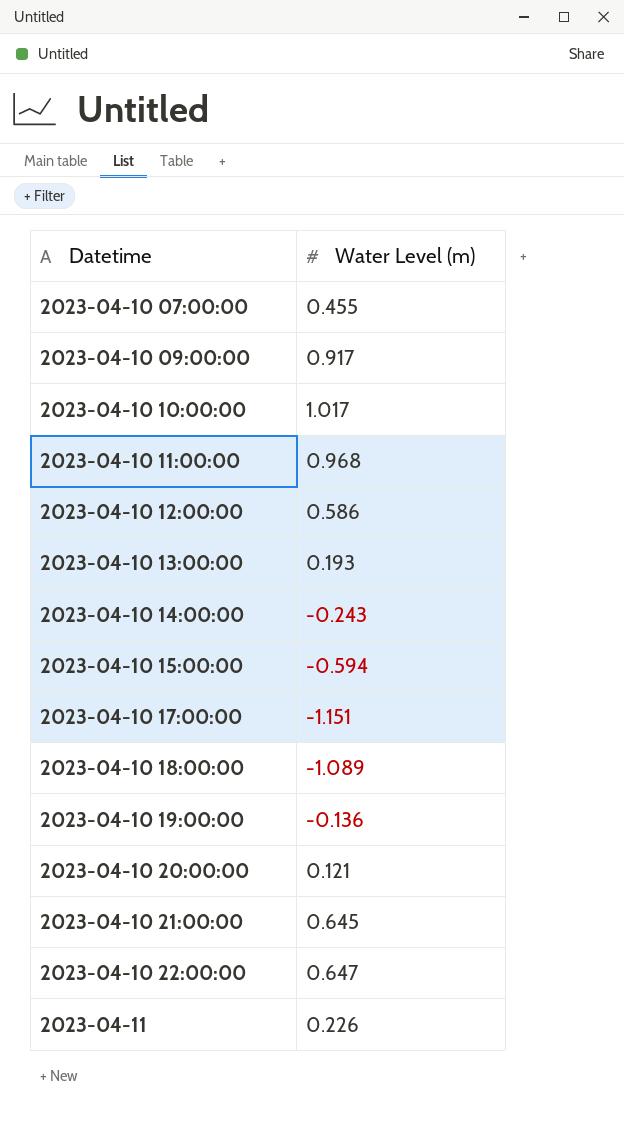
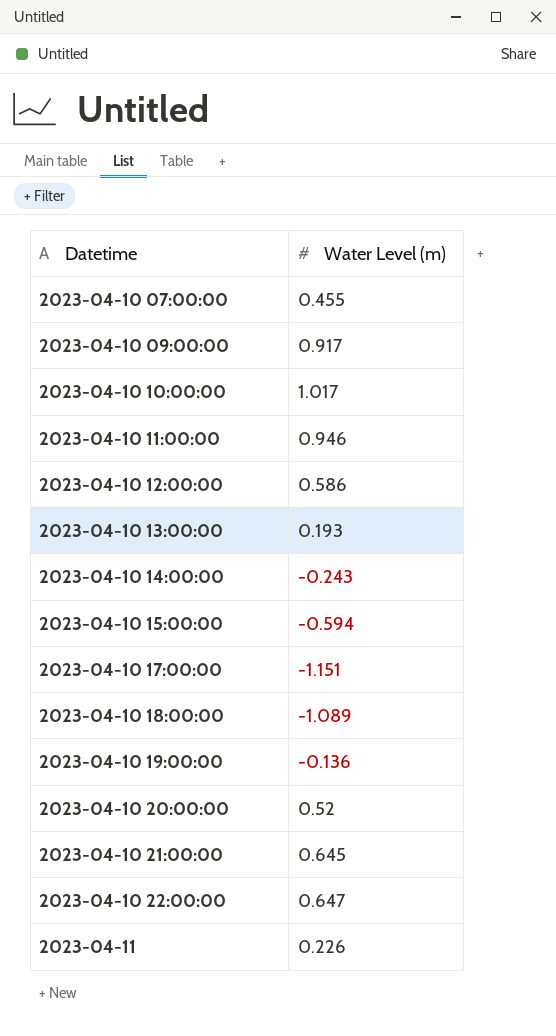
2023-04-10 11:00:00 | Water Level (m): 0.968 -> 0.946
2023-04-10 20:00:00 | Water Level (m): 0.121 -> 0.52

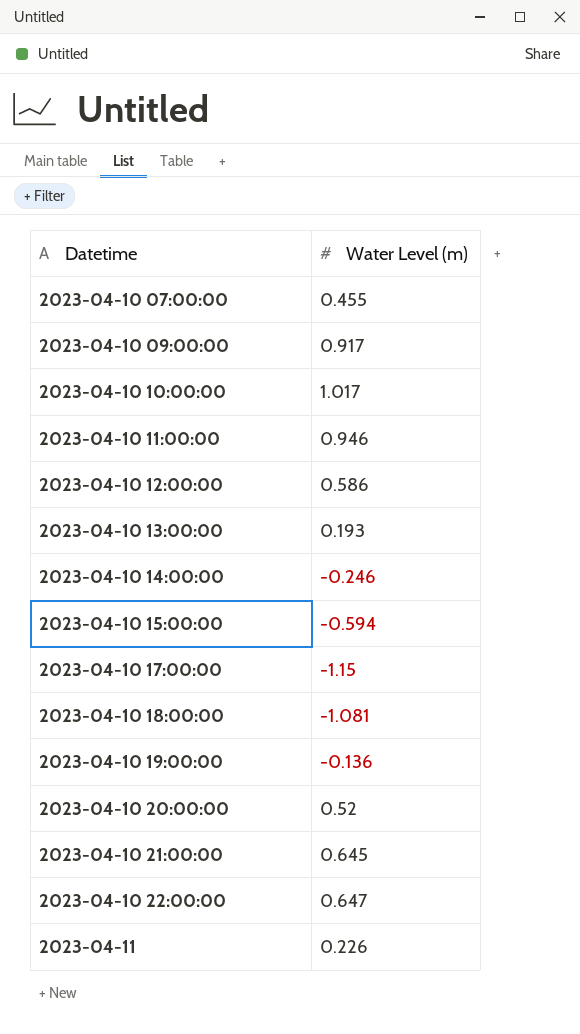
2023-04-10 14:00:00 | Water Level (m): -0.243 -> -0.246
2023-04-10 17:00:00 | Water Level (m): -1.151 -> -1.15
2023-04-10 18:00:00 | Water Level (m): -1.089 -> -1.081

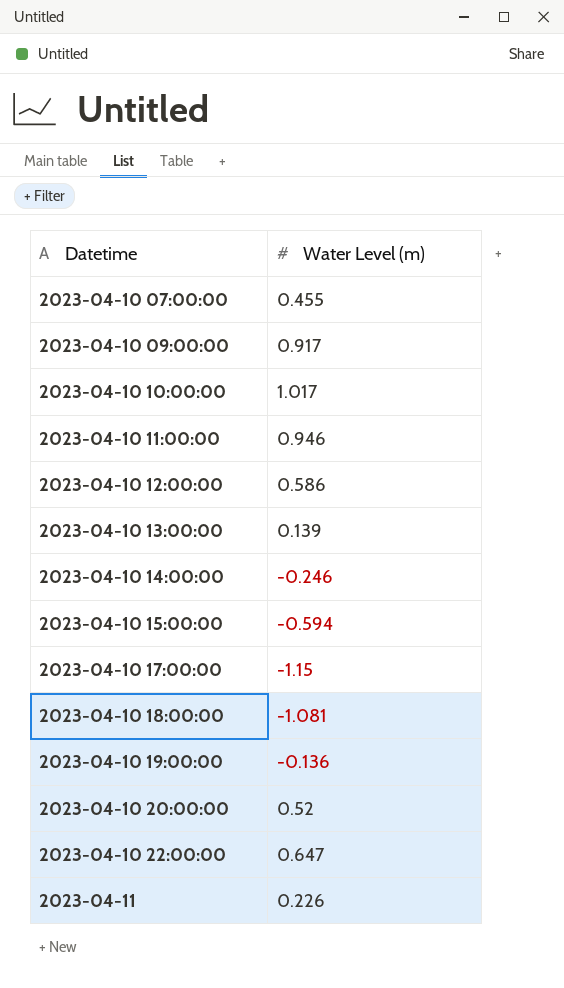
row 2023-04-10 21:00:00: 0.645 -> none
2023-04-10 13:00:00 | Water Level (m): 0.193 -> 0.139

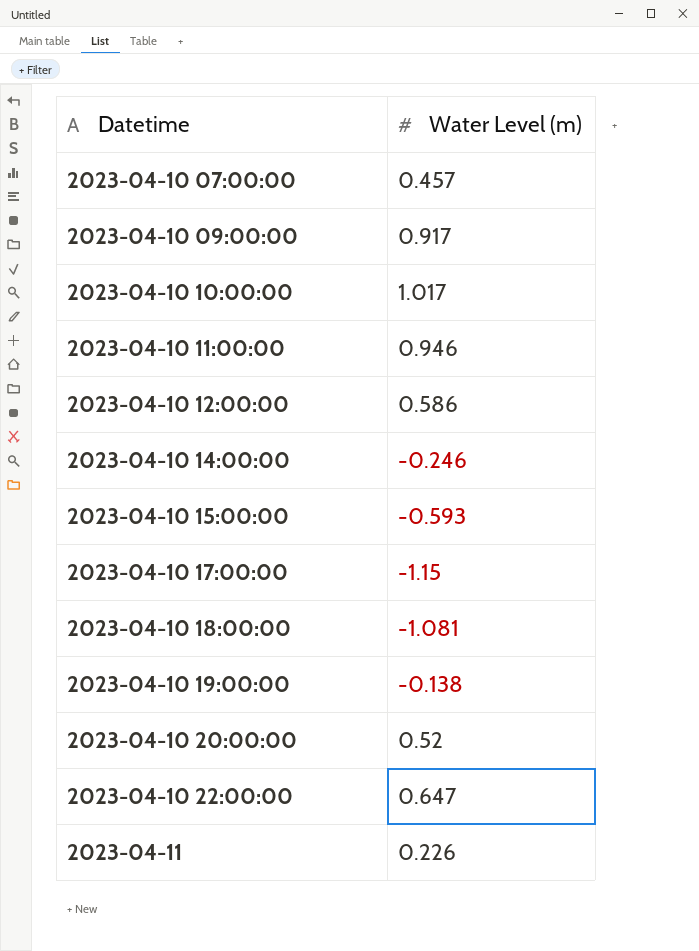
row 2023-04-10 13:00:00: 0.139 -> none
2023-04-10 07:00:00 | Water Level (m): 0.455 -> 0.457
2023-04-10 15:00:00 | Water Level (m): -0.594 -> -0.593
2023-04-10 19:00:00 | Water Level (m): -0.136 -> -0.138

